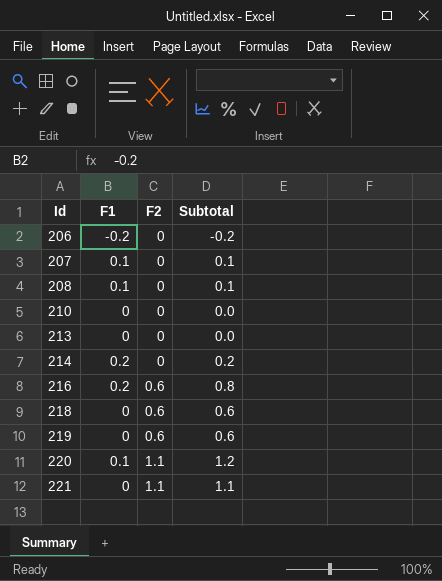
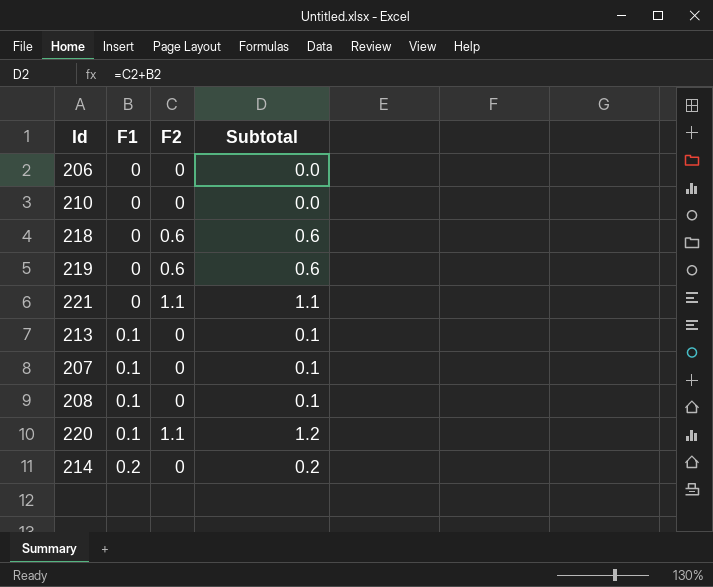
row order: Id ascending -> F1 ascending
row 216: 0.2 | 0.6 | 0.8 -> none
206 | F1: -0.2 -> 0
206 | Subtotal: -0.2 -> 0.0
213 | F1: 0 -> 0.1
213 | Subtotal: 0.0 -> 0.1

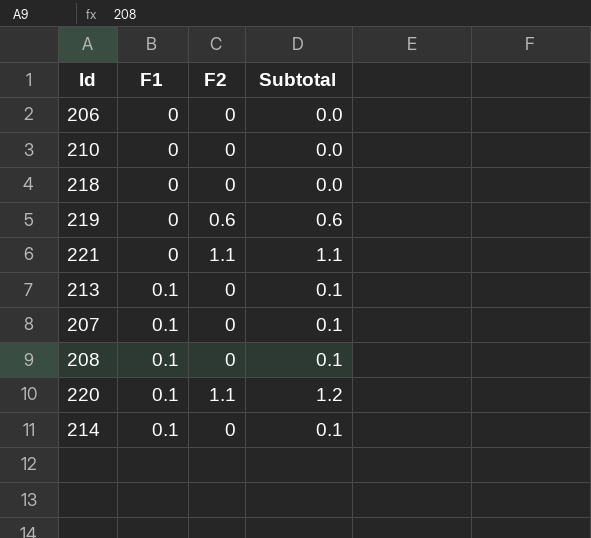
218 | F2: 0.6 -> 0
218 | Subtotal: 0.6 -> 0.0
214 | F1: 0.2 -> 0.1
214 | Subtotal: 0.2 -> 0.1

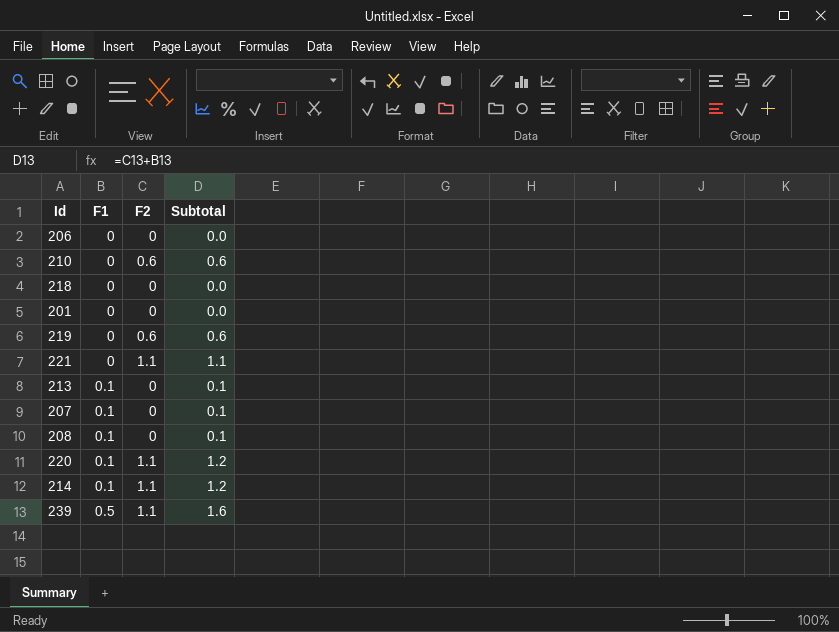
210 | F2: 0 -> 0.6
210 | Subtotal: 0.0 -> 0.6
row 201: none -> 0 | 0 | 0.0
214 | F2: 0 -> 1.1
214 | Subtotal: 0.1 -> 1.2
row 239: none -> 0.5 | 1.1 | 1.6

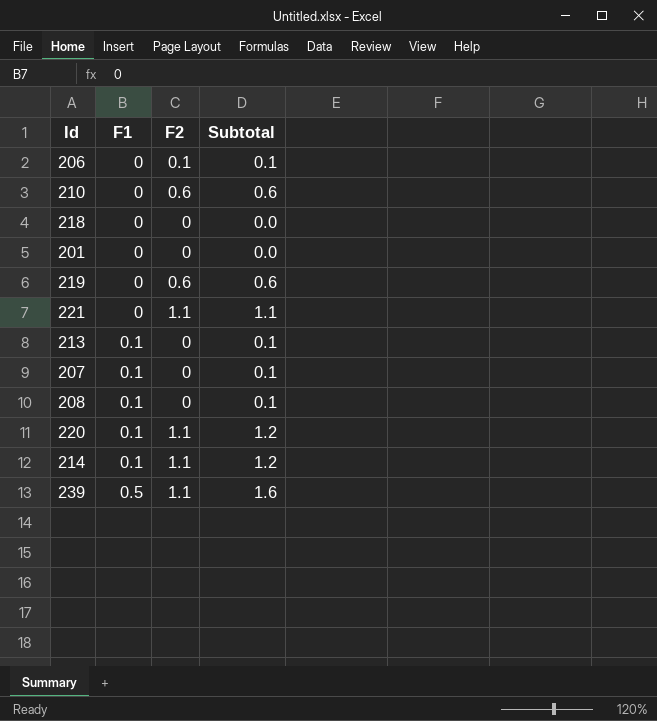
206 | F2: 0 -> 0.1
206 | Subtotal: 0.0 -> 0.1

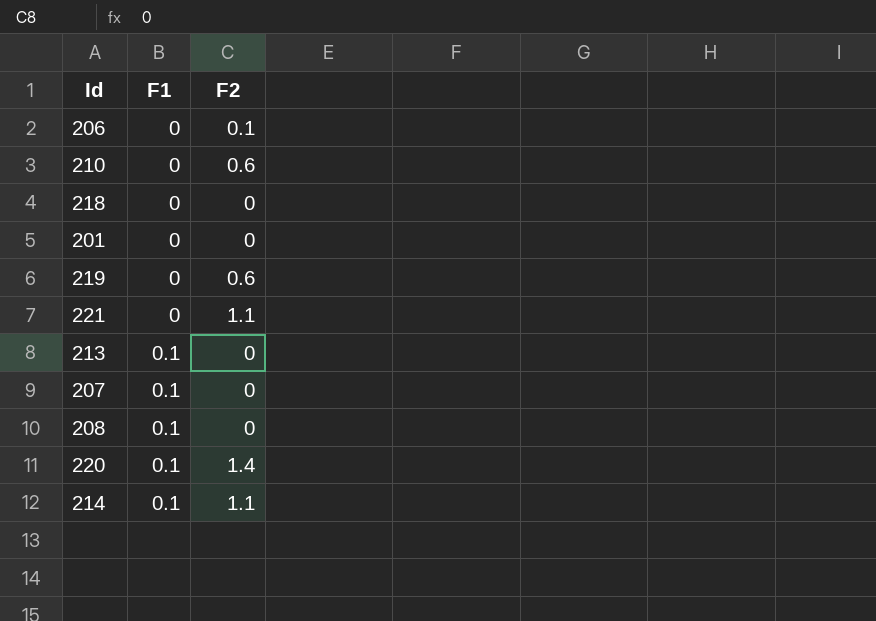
column Subtotal | formula: [F1] + [F2] -> none
row 239: 0.5 | 1.1 | 1.6 -> none
220 | F2: 1.1 -> 1.4

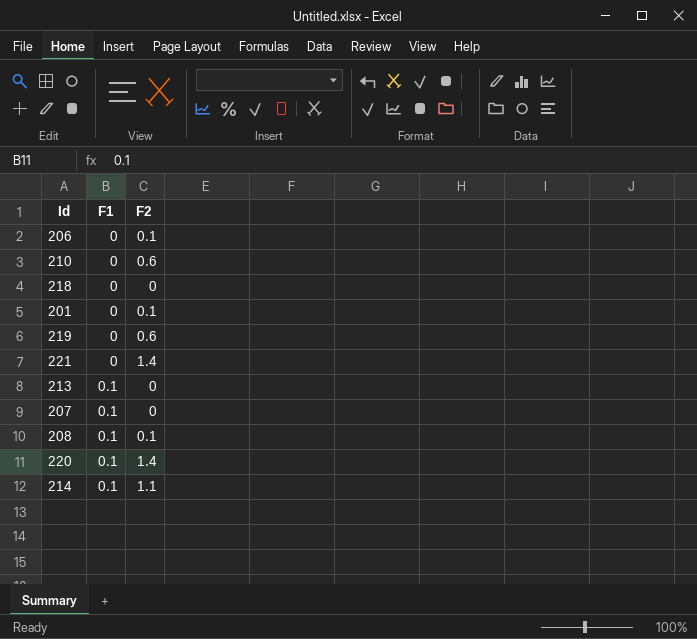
201 | F2: 0 -> 0.1
221 | F2: 1.1 -> 1.4
208 | F2: 0 -> 0.1

